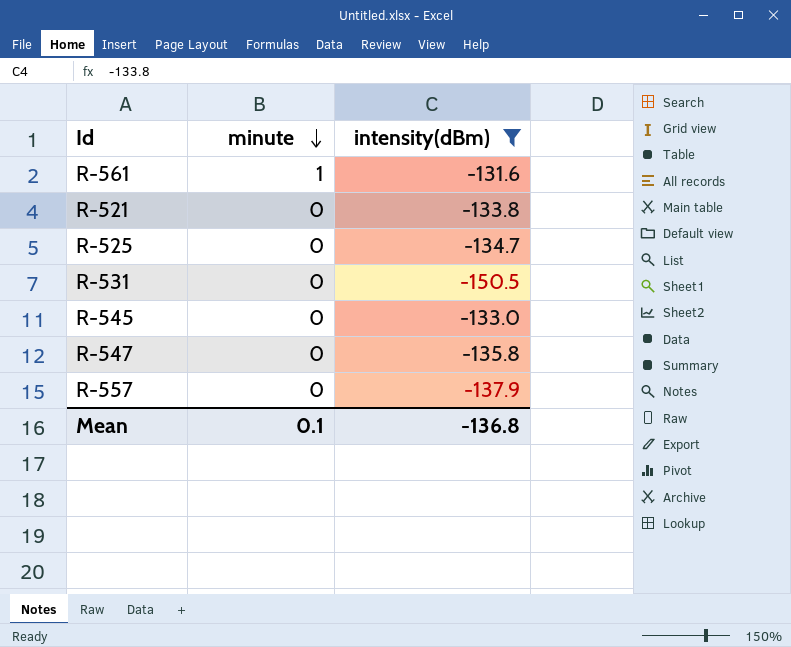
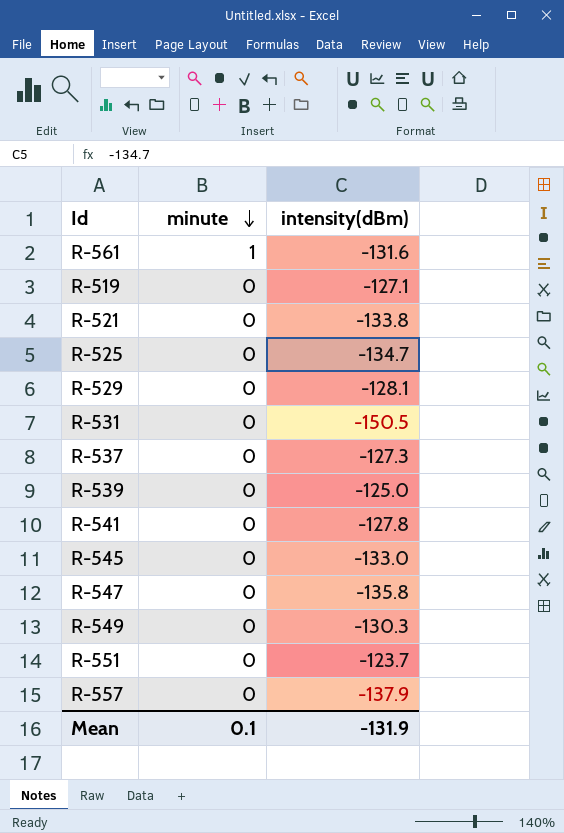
filter: intensity(dBm) <= -131.6 -> none
Mean | intensity(dBm): -136.8 -> -131.9

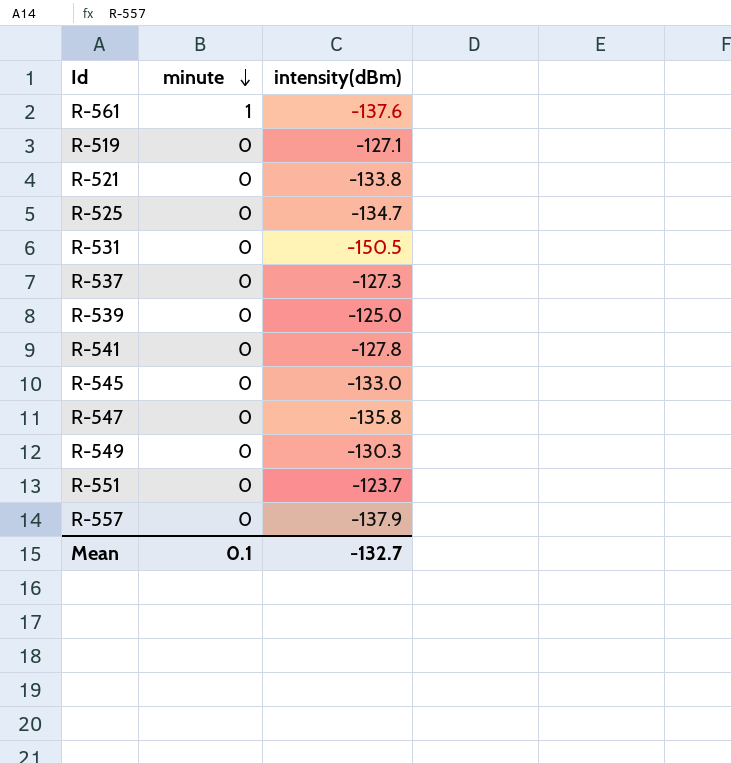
row R-529: 0 | -128.1 -> none
R-561 | intensity(dBm): -131.6 -> -137.6
Mean | intensity(dBm): -131.9 -> -132.7

